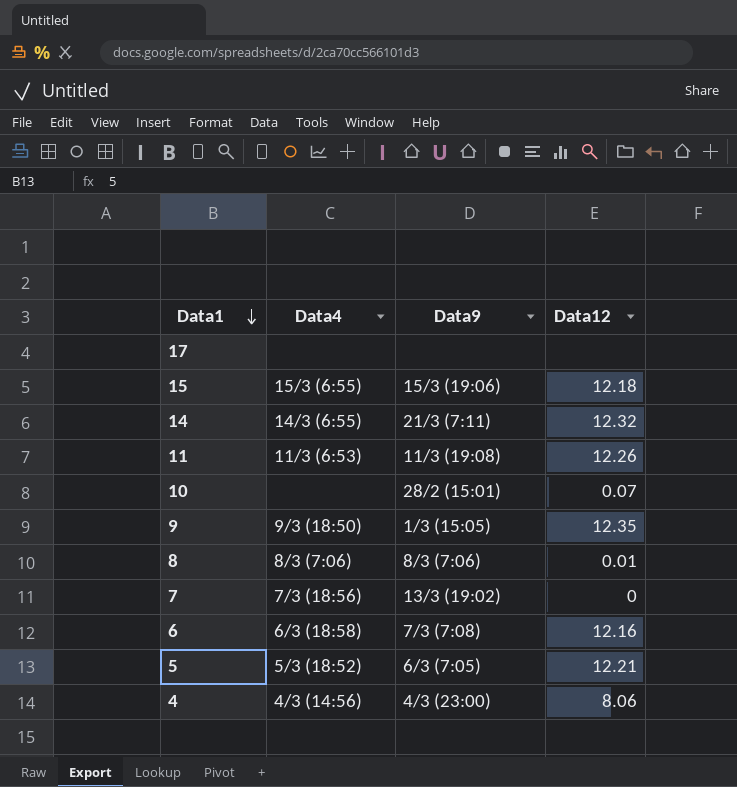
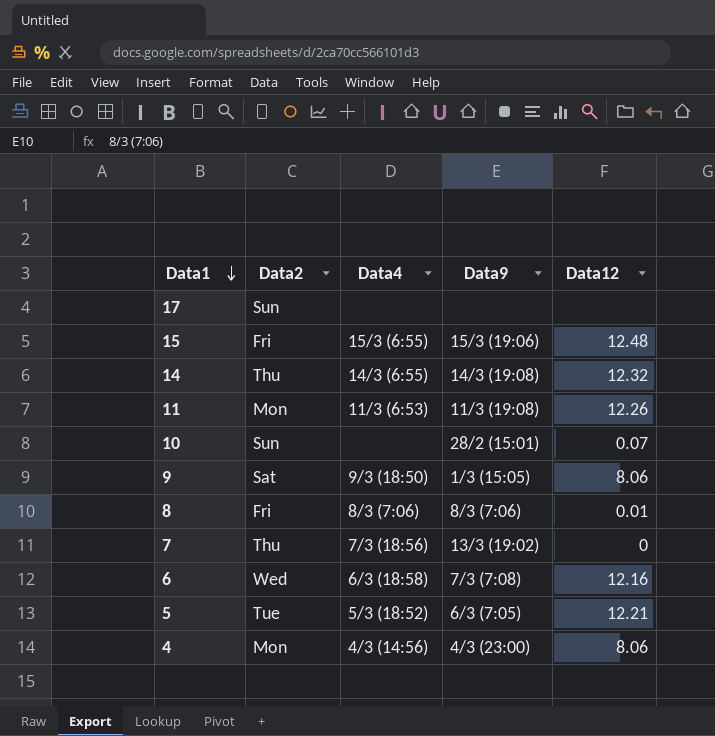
column Data2 | position: none -> 2
15 | Data12: 12.18 -> 12.48
14 | Data9: 21/3 (7:11) -> 14/3 (19:08)
9 | Data12: 12.35 -> 8.06

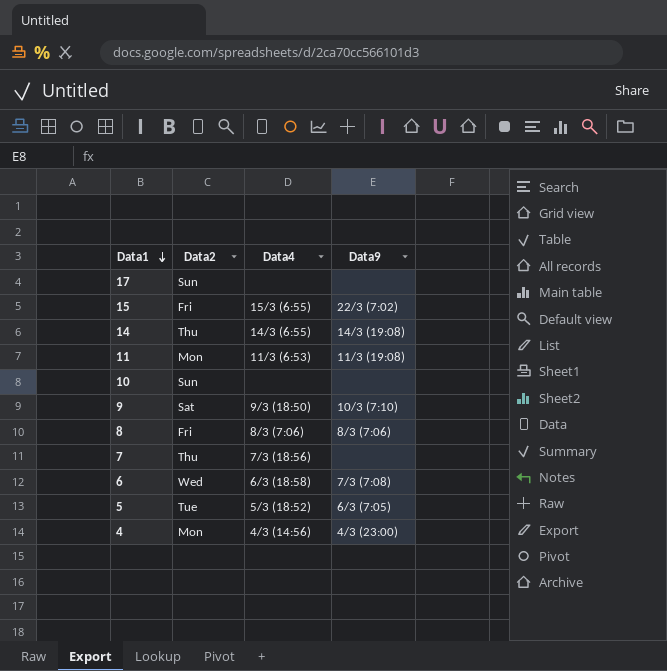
column Data12 | position: 5 -> none
15 | Data9: 15/3 (19:06) -> 22/3 (7:02)
10 | Data9: 28/2 (15:01) -> none
9 | Data9: 1/3 (15:05) -> 10/3 (7:10)
7 | Data9: 13/3 (19:02) -> none

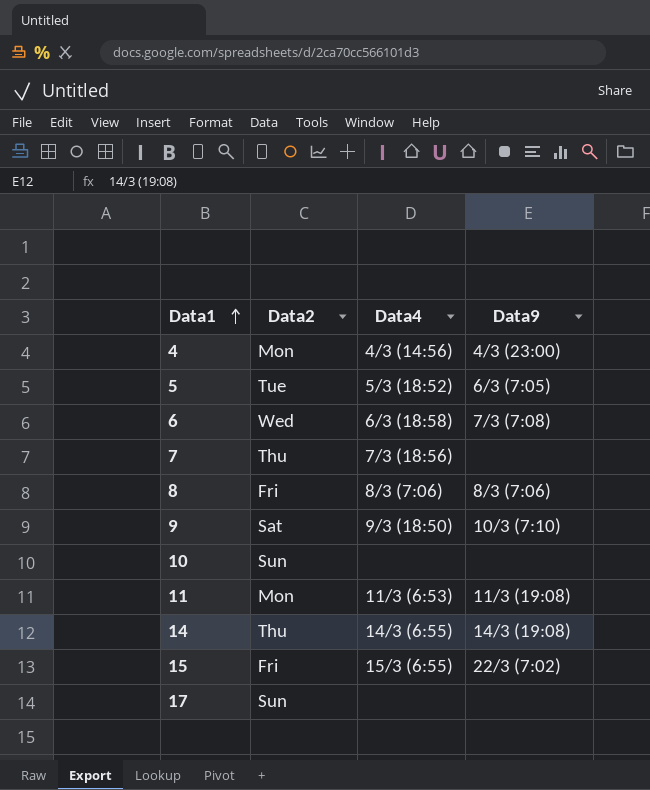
row order: Data1 descending -> Data1 ascending

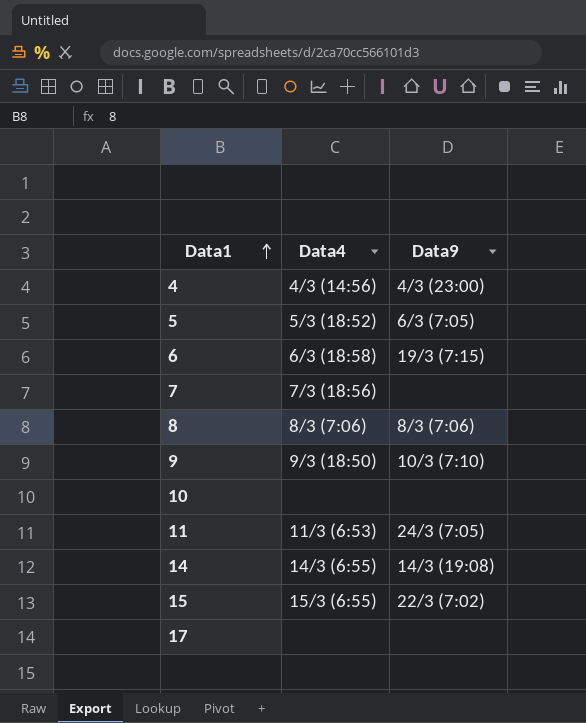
column Data2 | position: 2 -> none
6 | Data9: 7/3 (7:08) -> 19/3 (7:15)
11 | Data9: 11/3 (19:08) -> 24/3 (7:05)

